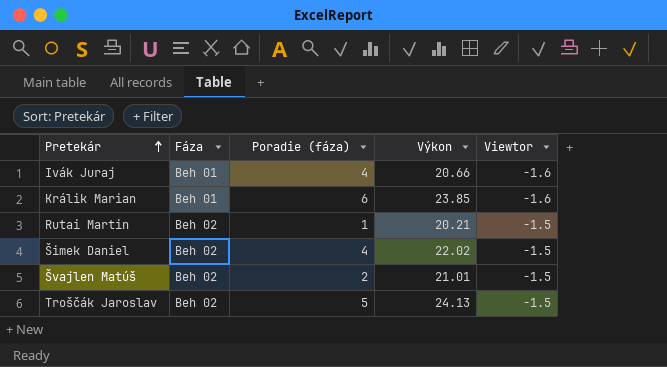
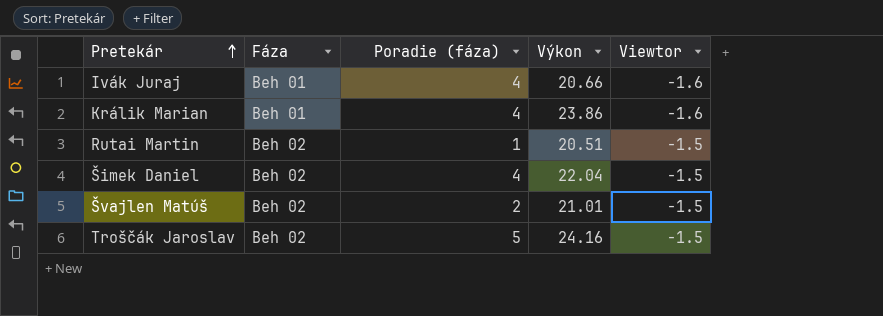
Králik Marian | Poradie (fáza): 6 -> 4
Králik Marian | Výkon: 23.85 -> 23.86
Rutai Martin | Výkon: 20.21 -> 20.51
Šimek Daniel | Výkon: 22.02 -> 22.04
Troščák Jaroslav | Výkon: 24.13 -> 24.16

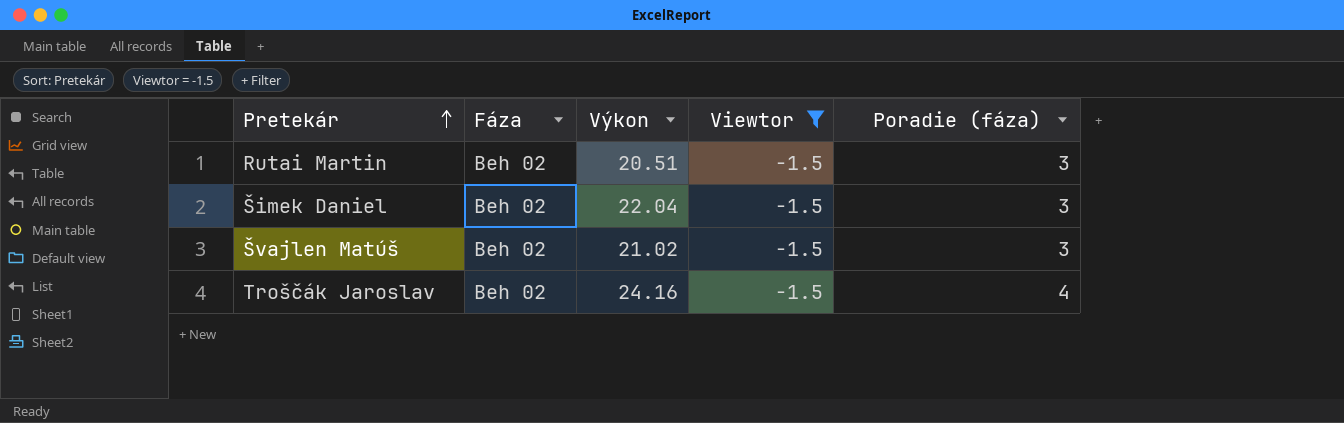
filter: none -> Viewtor = -1.5
column Poradie (fáza) | position: 3 -> 5
Rutai Martin | Poradie (fáza): 1 -> 3
Šimek Daniel | Poradie (fáza): 4 -> 3
Švajlen Matúš | Výkon: 21.01 -> 21.02
Švajlen Matúš | Poradie (fáza): 2 -> 3
Troščák Jaroslav | Poradie (fáza): 5 -> 4

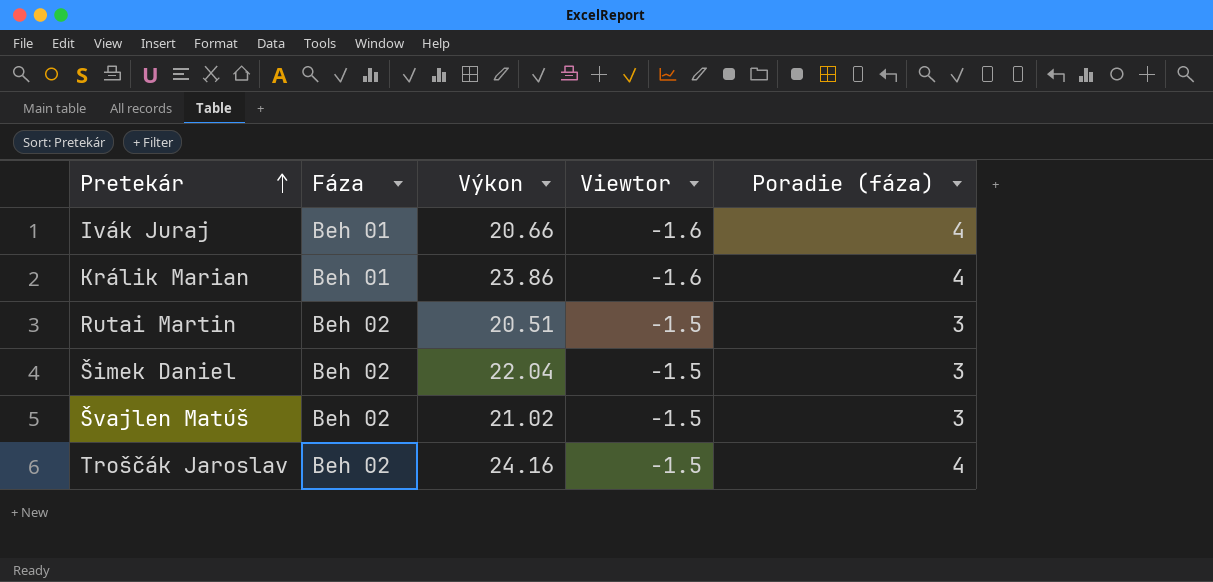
filter: Viewtor = -1.5 -> none

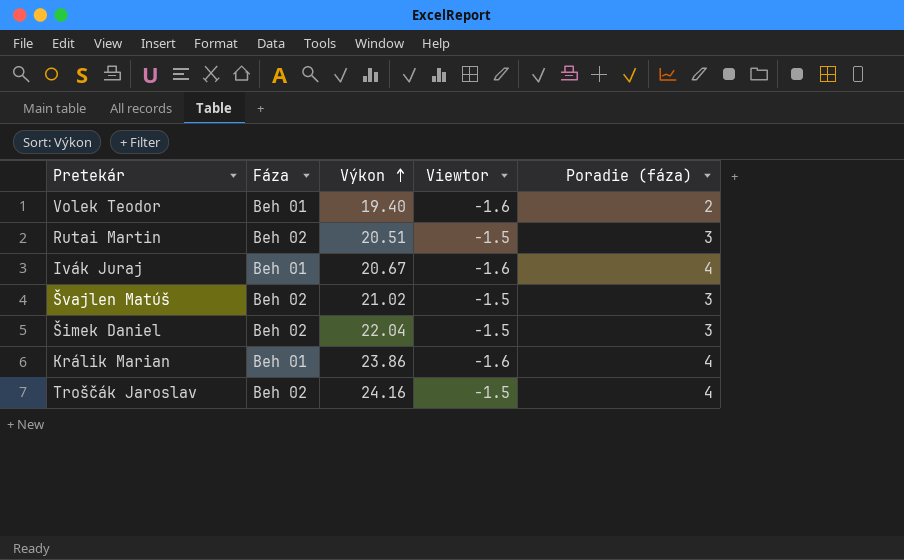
row order: Pretekár ascending -> Výkon ascending
row Volek Teodor: none -> Beh 01 | 19.40 | -1.6 | 2
Ivák Juraj | Výkon: 20.66 -> 20.67

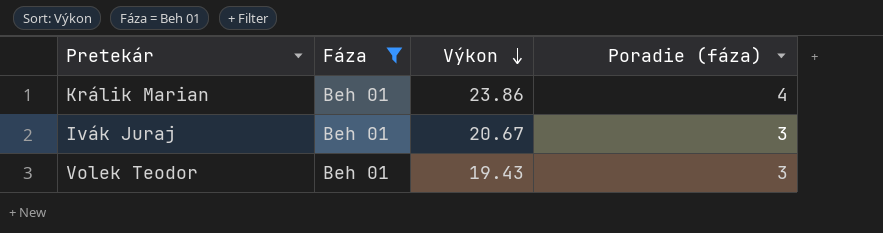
filter: none -> Fáza = Beh 01
row order: Výkon ascending -> Výkon descending
column Viewtor | position: 4 -> none
Ivák Juraj | Poradie (fáza): 4 -> 3
Volek Teodor | Výkon: 19.40 -> 19.43
Volek Teodor | Poradie (fáza): 2 -> 3

